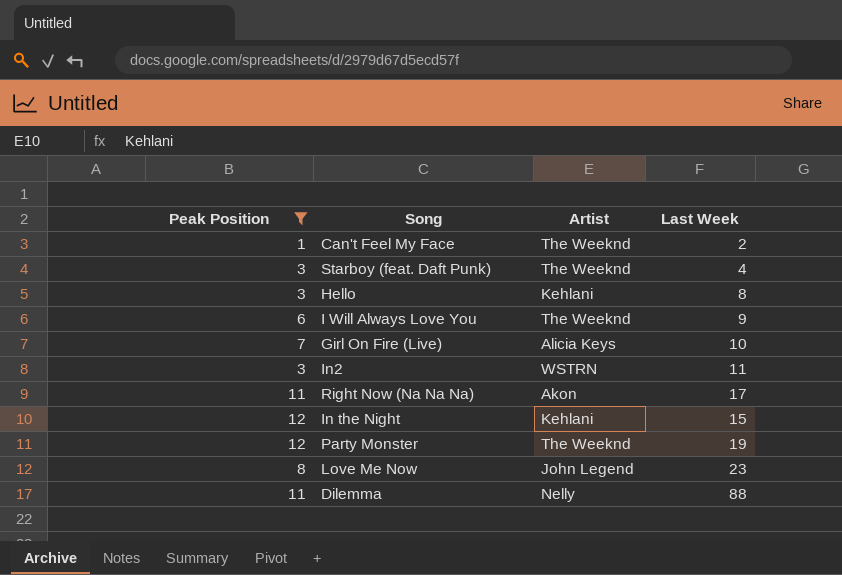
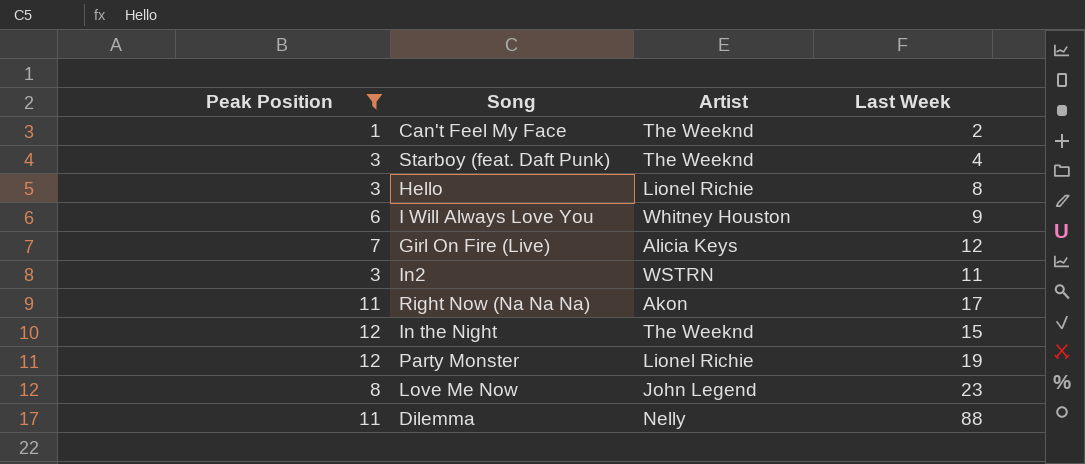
Hello | Artist: Kehlani -> Lionel Richie
I Will Always Love You | Artist: The Weeknd -> Whitney Houston
Girl On Fire (Live) | Last Week: 10 -> 12
In the Night | Artist: Kehlani -> The Weeknd
Party Monster | Artist: The Weeknd -> Lionel Richie

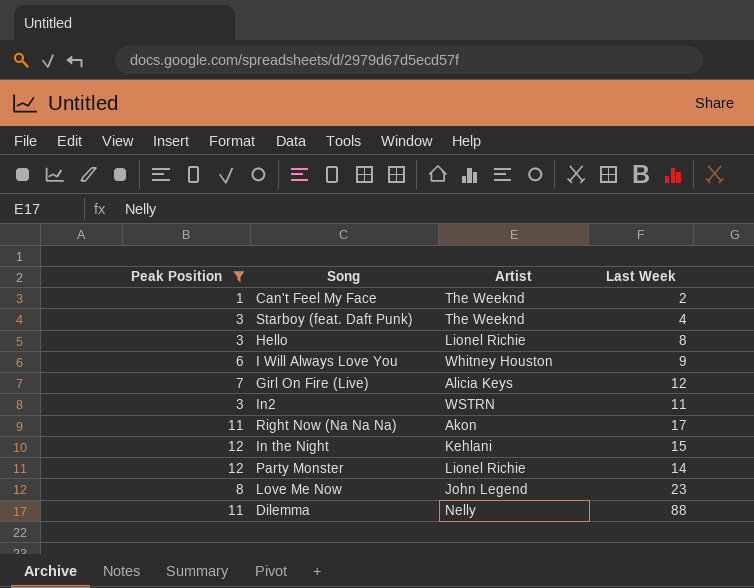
In the Night | Artist: The Weeknd -> Kehlani
Party Monster | Last Week: 19 -> 14

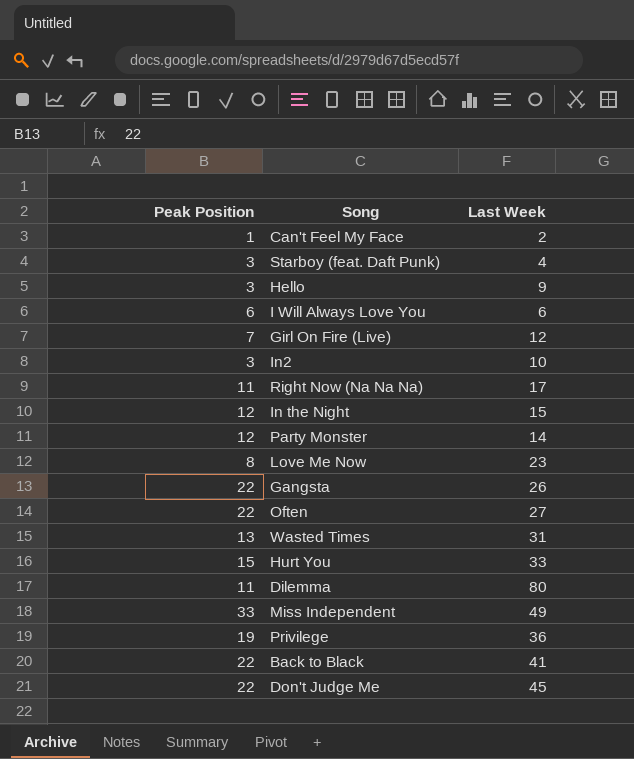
filter: Peak Position <= 12 -> none
column Artist | position: 3 -> none
Hello | Last Week: 8 -> 9
I Will Always Love You | Last Week: 9 -> 6
In2 | Last Week: 11 -> 10
Dilemma | Last Week: 88 -> 80

